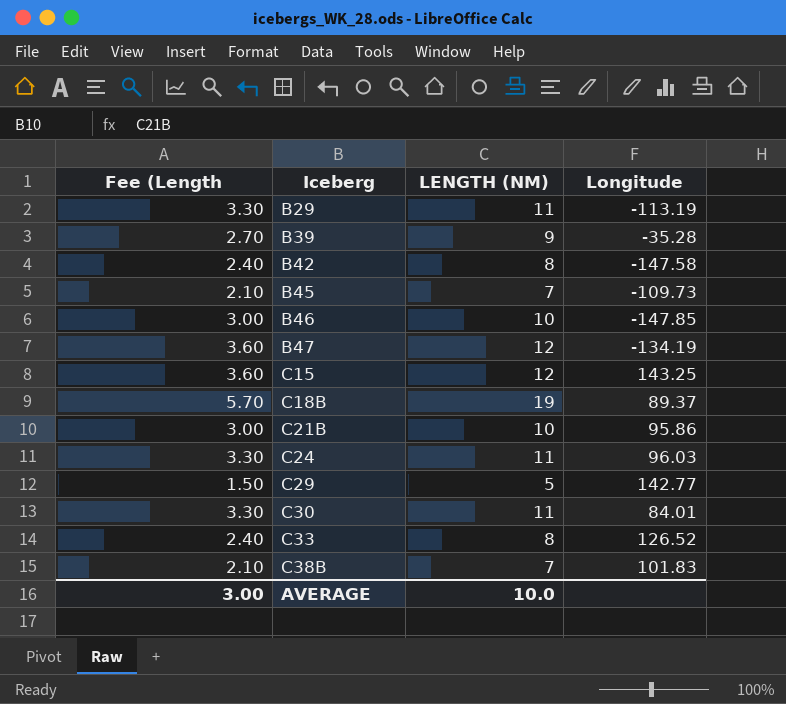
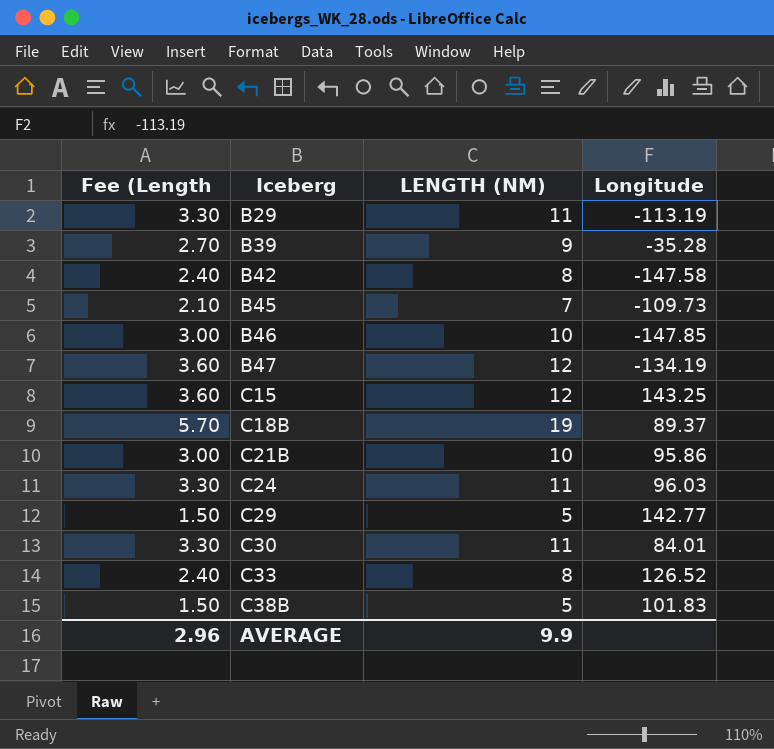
C38B | Fee (Length: 2.10 -> 1.50
C38B | LENGTH (NM): 7 -> 5
AVERAGE | Fee (Length: 3.00 -> 2.96
AVERAGE | LENGTH (NM): 10.0 -> 9.9

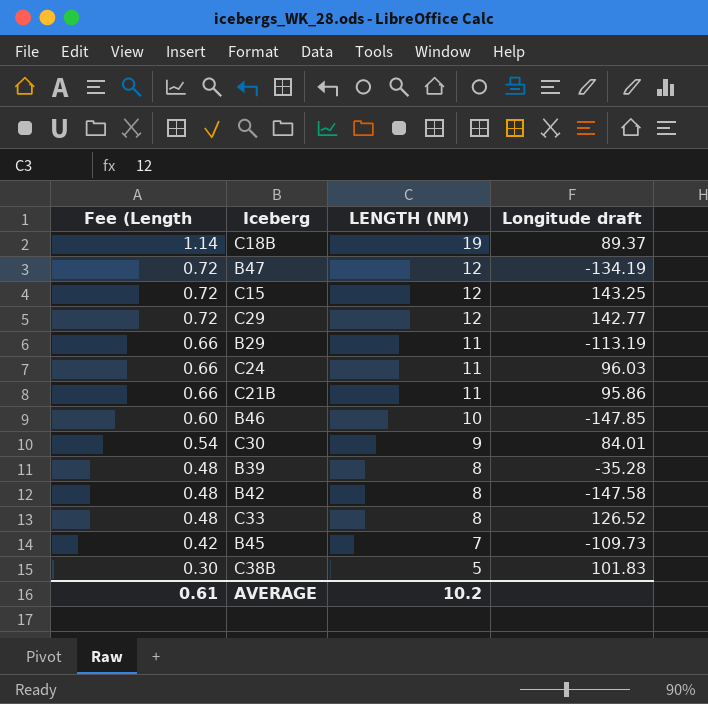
row order: Iceberg ascending -> Fee (Length descending
column Fee (Length | formula: [LENGTH (NM)] * 0.3 -> [LENGTH (NM)] * 0.06
column name: Longitude -> Longitude draft
C29 | LENGTH (NM): 5 -> 12
C21B | LENGTH (NM): 10 -> 11
C30 | LENGTH (NM): 11 -> 9
B39 | LENGTH (NM): 9 -> 8
AVERAGE | Fee (Length: 2.96 -> 0.61
AVERAGE | LENGTH (NM): 9.9 -> 10.2

